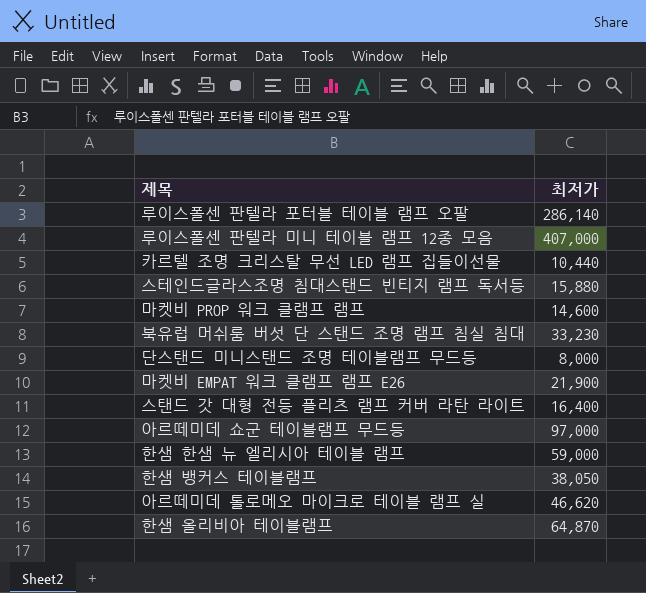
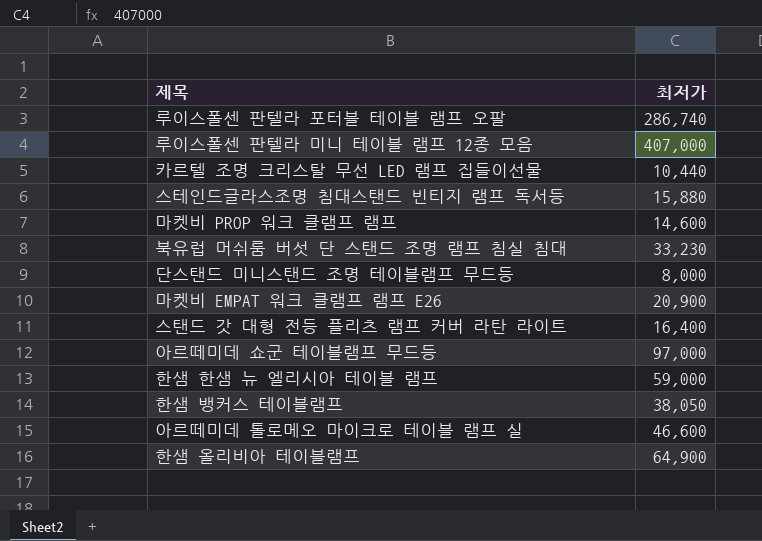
루이스폴센 판텔라 포터블 테이블 램프 오팔 | 최저가: 286,140 -> 286,740
마켓비 EMPAT 워크 클램프 램프 E26 | 최저가: 21,900 -> 20,900
아르떼미데 톨로메오 마이크로 테이블 램프 실 | 최저가: 46,620 -> 46,600
한샘 올리비아 테이블램프 | 최저가: 64,870 -> 64,900

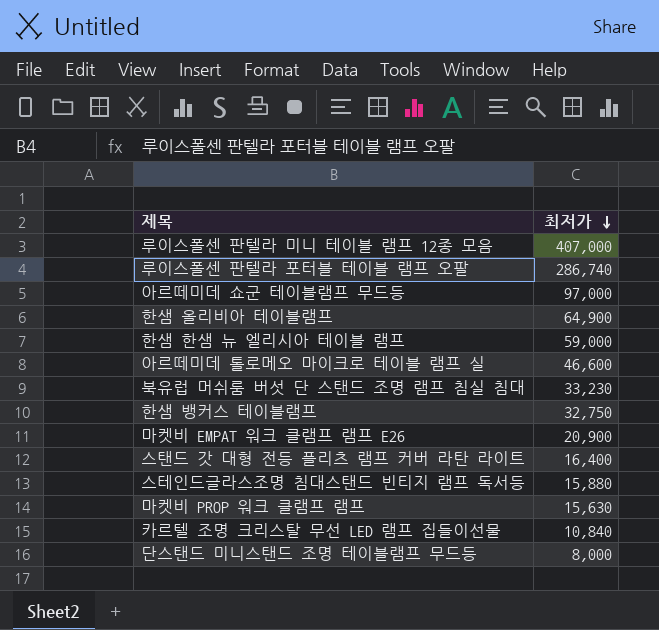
row order: none -> 최저가 descending
한샘 뱅커스 테이블램프 | 최저가: 38,050 -> 32,750
마켓비 PROP 워크 클램프 램프 | 최저가: 14,600 -> 15,630
카르텔 조명 크리스탈 무선 LED 램프 집들이선물 | 최저가: 10,440 -> 10,840

